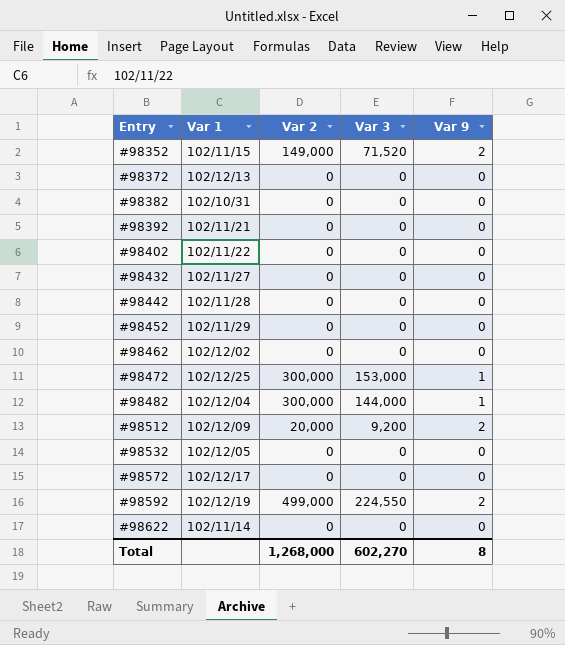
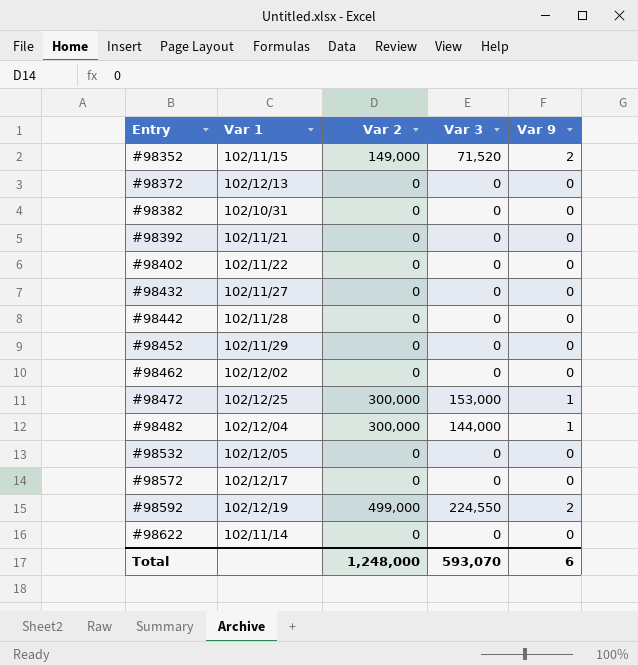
row #98512: 102/12/09 | 20,000 | 9,200 | 2 -> none
Total | Var 2: 1,268,000 -> 1,248,000
Total | Var 3: 602,270 -> 593,070
Total | Var 9: 8 -> 6

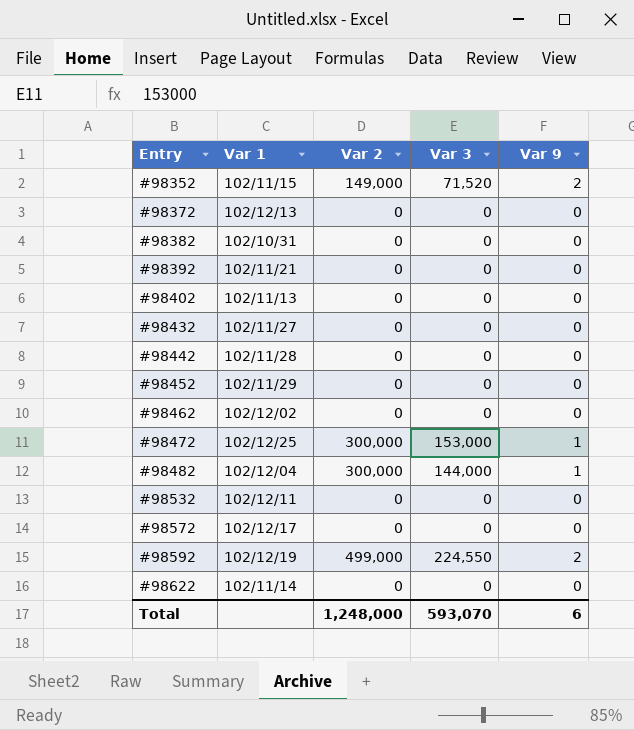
#98402 | Var 1: 102/11/22 -> 102/11/13
#98532 | Var 1: 102/12/05 -> 102/12/11

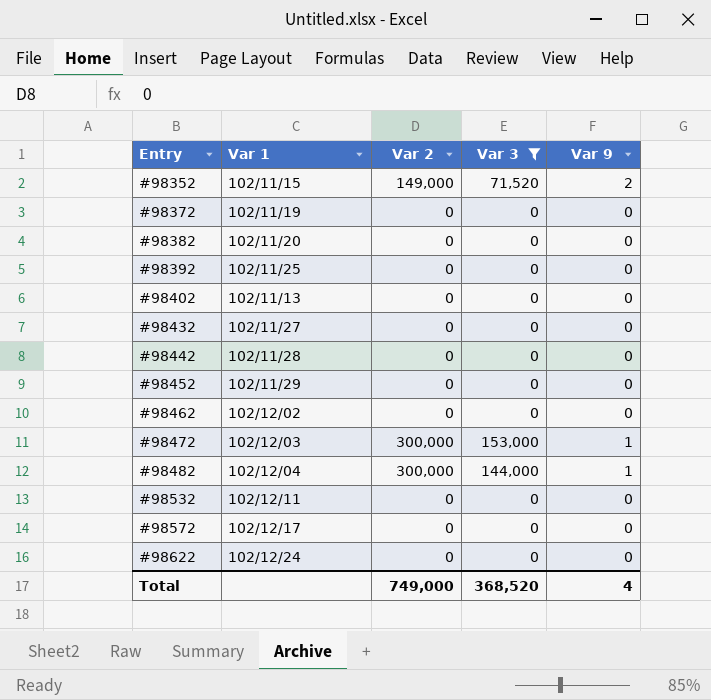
filter: none -> Var 3 != 224,550
#98372 | Var 1: 102/12/13 -> 102/11/19
#98382 | Var 1: 102/10/31 -> 102/11/20
#98392 | Var 1: 102/11/21 -> 102/11/25
#98472 | Var 1: 102/12/25 -> 102/12/03
#98622 | Var 1: 102/11/14 -> 102/12/24
Total | Var 2: 1,248,000 -> 749,000
Total | Var 3: 593,070 -> 368,520
Total | Var 9: 6 -> 4

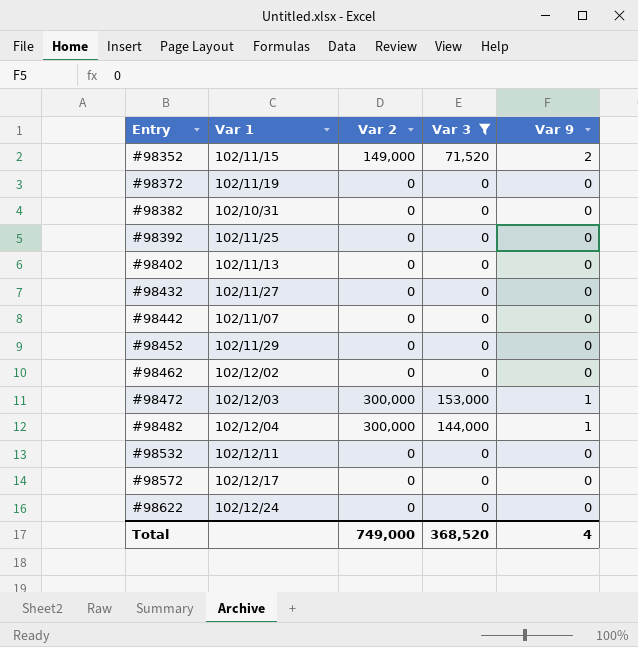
#98382 | Var 1: 102/11/20 -> 102/10/31
#98442 | Var 1: 102/11/28 -> 102/11/07

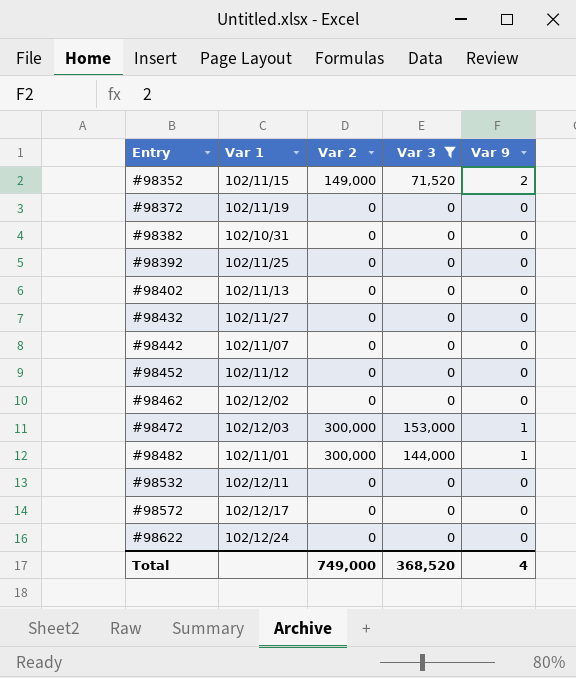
#98452 | Var 1: 102/11/29 -> 102/11/12
#98482 | Var 1: 102/12/04 -> 102/11/01

